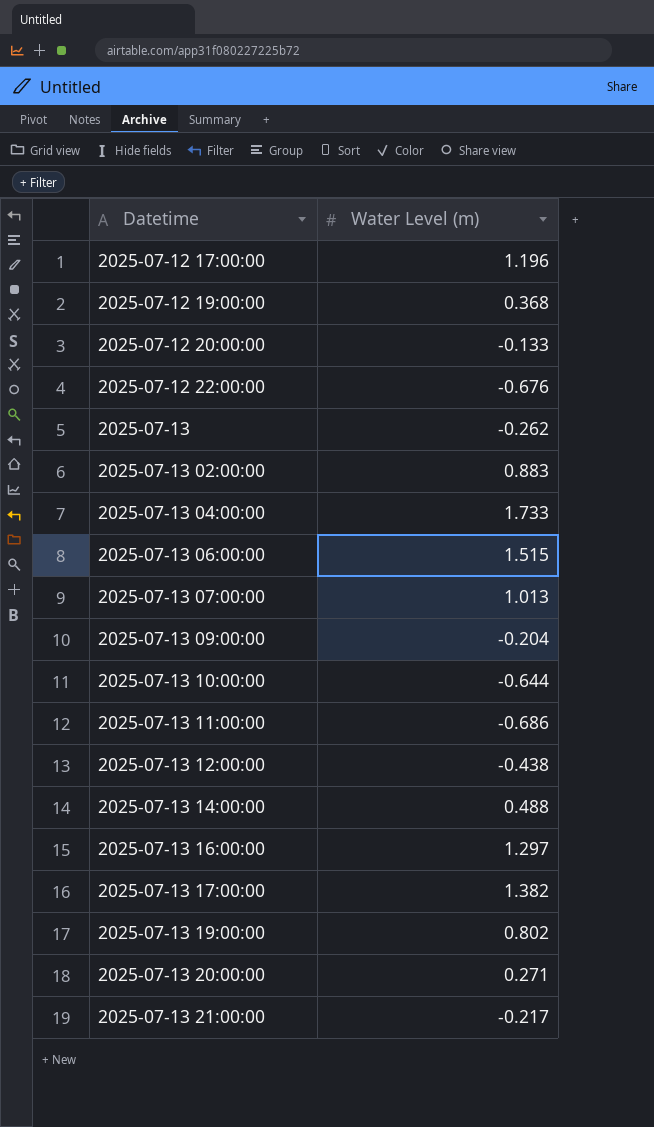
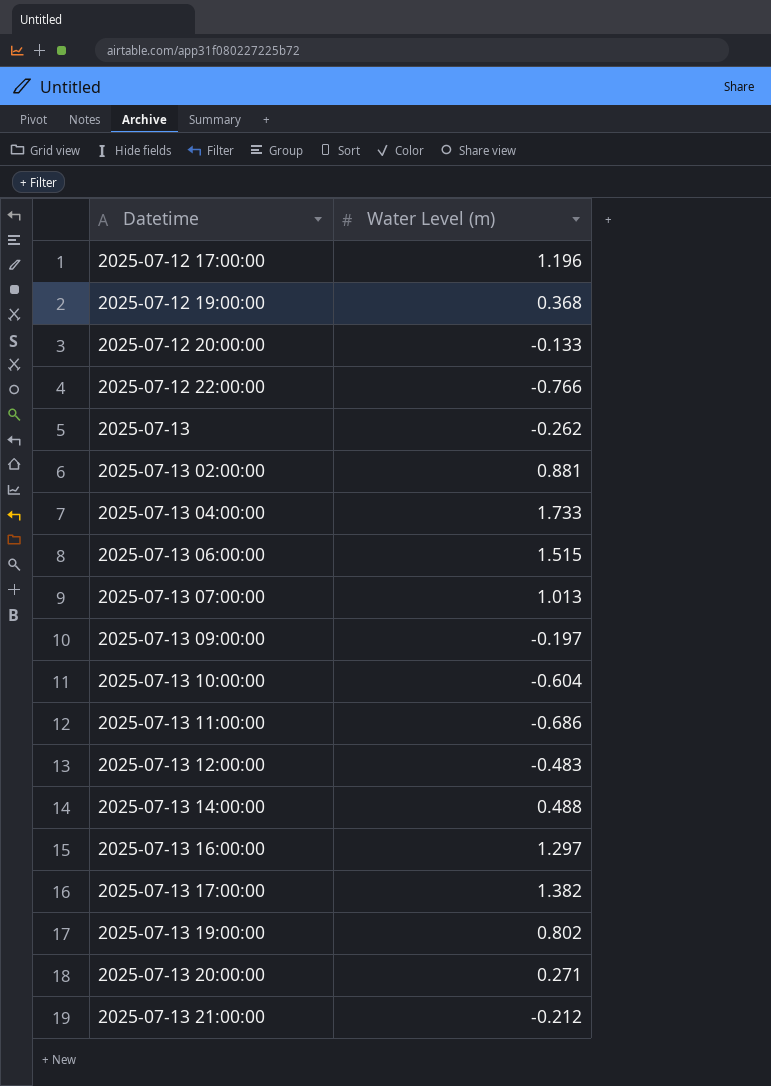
2025-07-12 22:00:00 | Water Level (m): -0.676 -> -0.766
2025-07-13 02:00:00 | Water Level (m): 0.883 -> 0.881
2025-07-13 09:00:00 | Water Level (m): -0.204 -> -0.197
2025-07-13 10:00:00 | Water Level (m): -0.644 -> -0.604
2025-07-13 12:00:00 | Water Level (m): -0.438 -> -0.483
2025-07-13 21:00:00 | Water Level (m): -0.217 -> -0.212

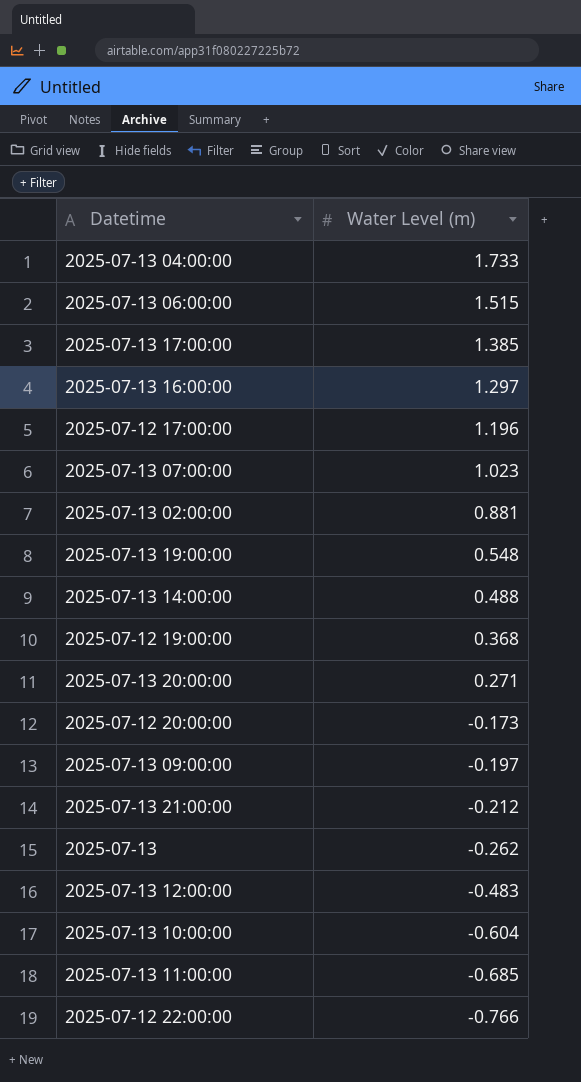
row order: Datetime ascending -> Water Level (m) descending
2025-07-13 17:00:00 | Water Level (m): 1.382 -> 1.385
2025-07-13 07:00:00 | Water Level (m): 1.013 -> 1.023
2025-07-13 19:00:00 | Water Level (m): 0.802 -> 0.548
2025-07-12 20:00:00 | Water Level (m): -0.133 -> -0.173
2025-07-13 11:00:00 | Water Level (m): -0.686 -> -0.685

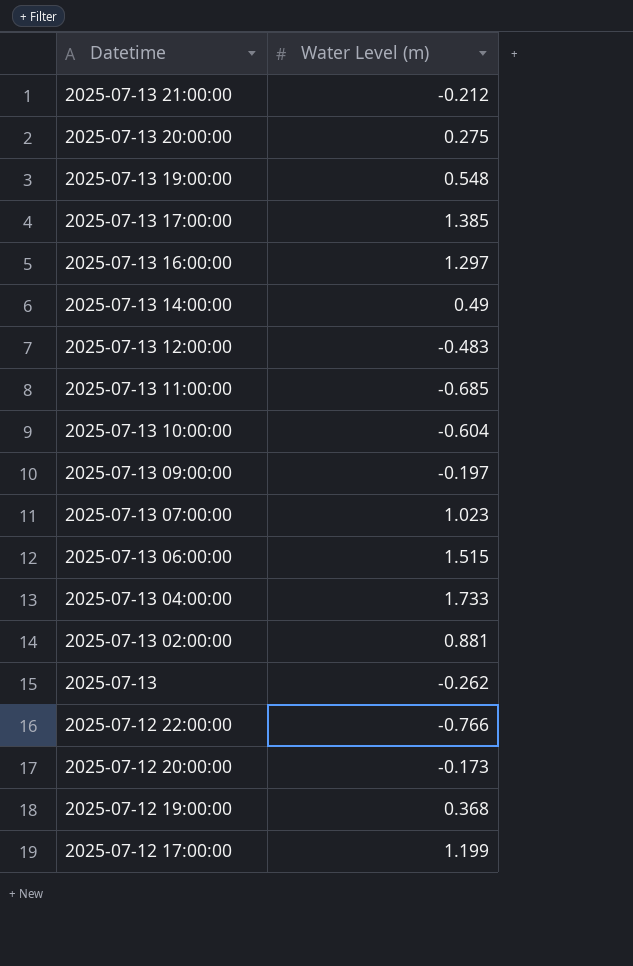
row order: Water Level (m) descending -> Datetime descending
2025-07-13 20:00:00 | Water Level (m): 0.271 -> 0.275
2025-07-13 14:00:00 | Water Level (m): 0.488 -> 0.49
2025-07-12 17:00:00 | Water Level (m): 1.196 -> 1.199

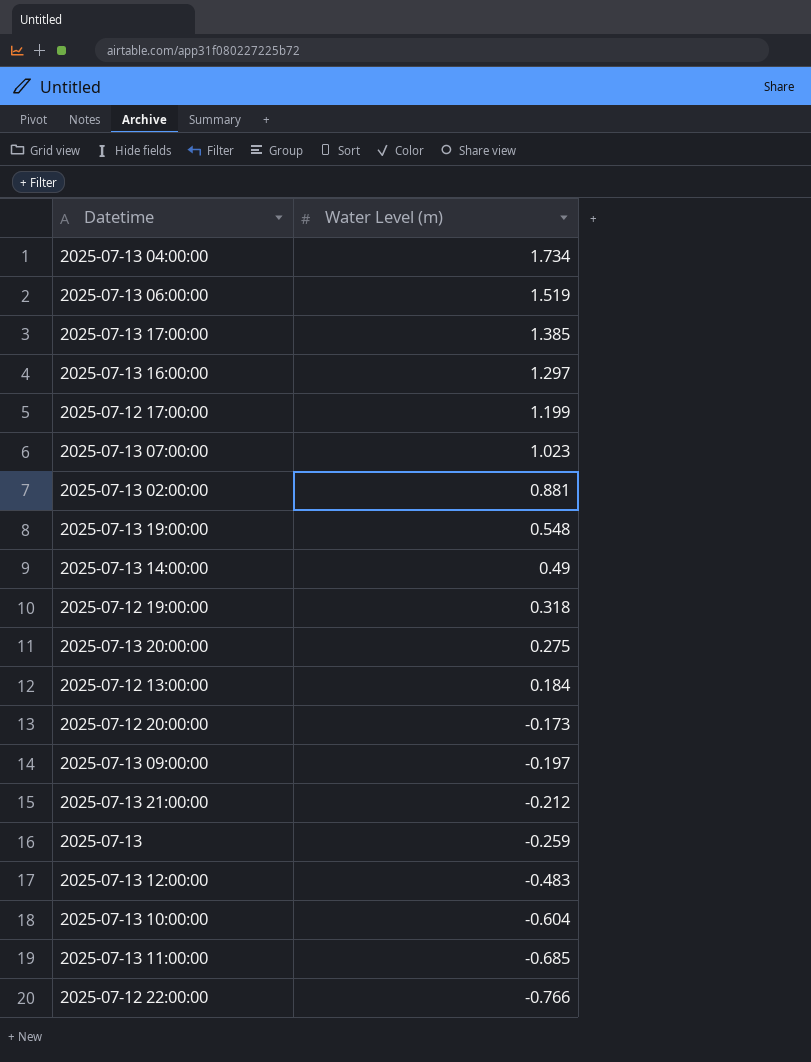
row order: Datetime descending -> Water Level (m) descending
2025-07-13 04:00:00 | Water Level (m): 1.733 -> 1.734
2025-07-13 06:00:00 | Water Level (m): 1.515 -> 1.519
2025-07-12 19:00:00 | Water Level (m): 0.368 -> 0.318
row 2025-07-12 13:00:00: none -> 0.184
2025-07-13 | Water Level (m): -0.262 -> -0.259

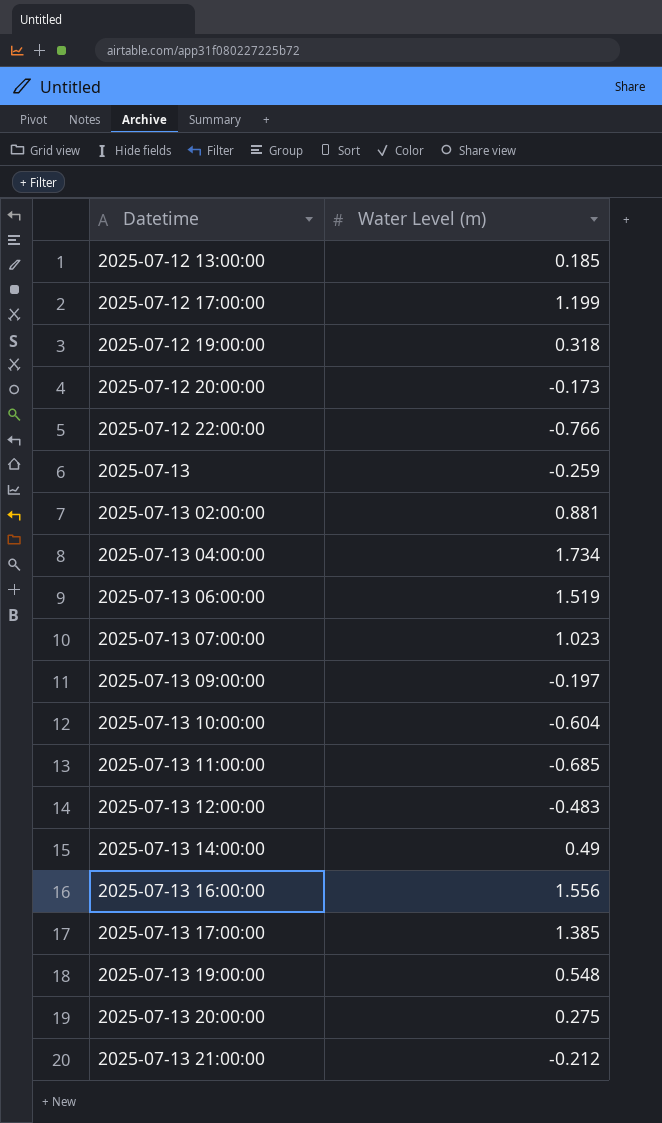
row order: Water Level (m) descending -> Datetime ascending
2025-07-12 13:00:00 | Water Level (m): 0.184 -> 0.185
2025-07-13 16:00:00 | Water Level (m): 1.297 -> 1.556

